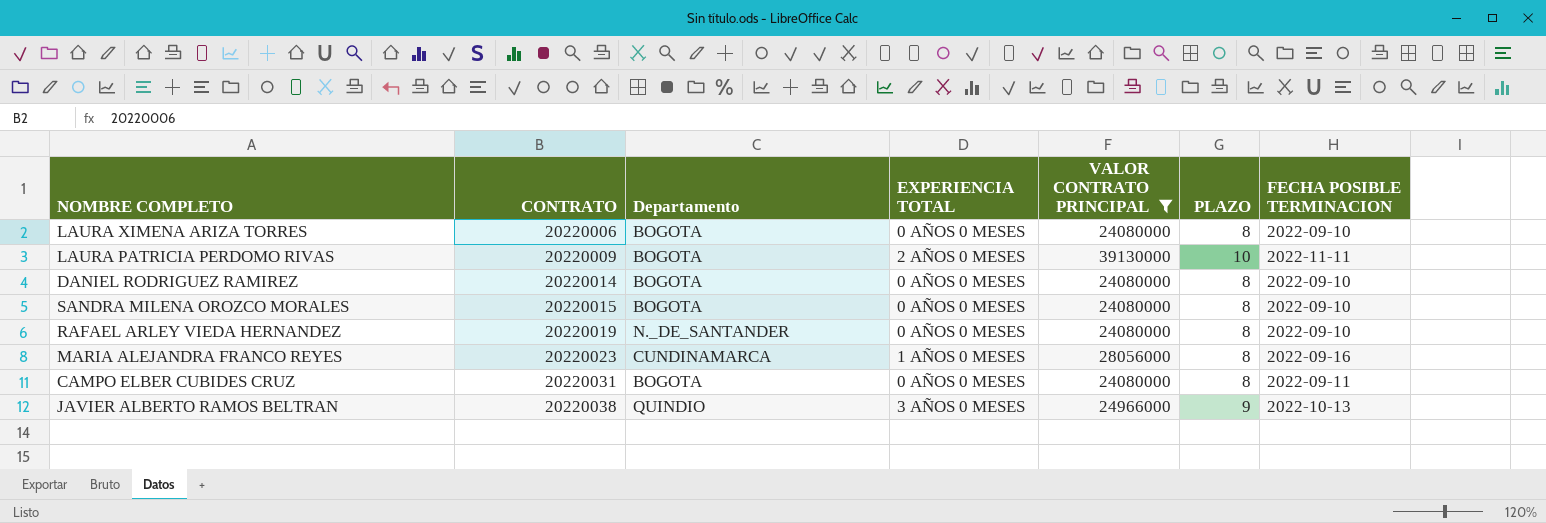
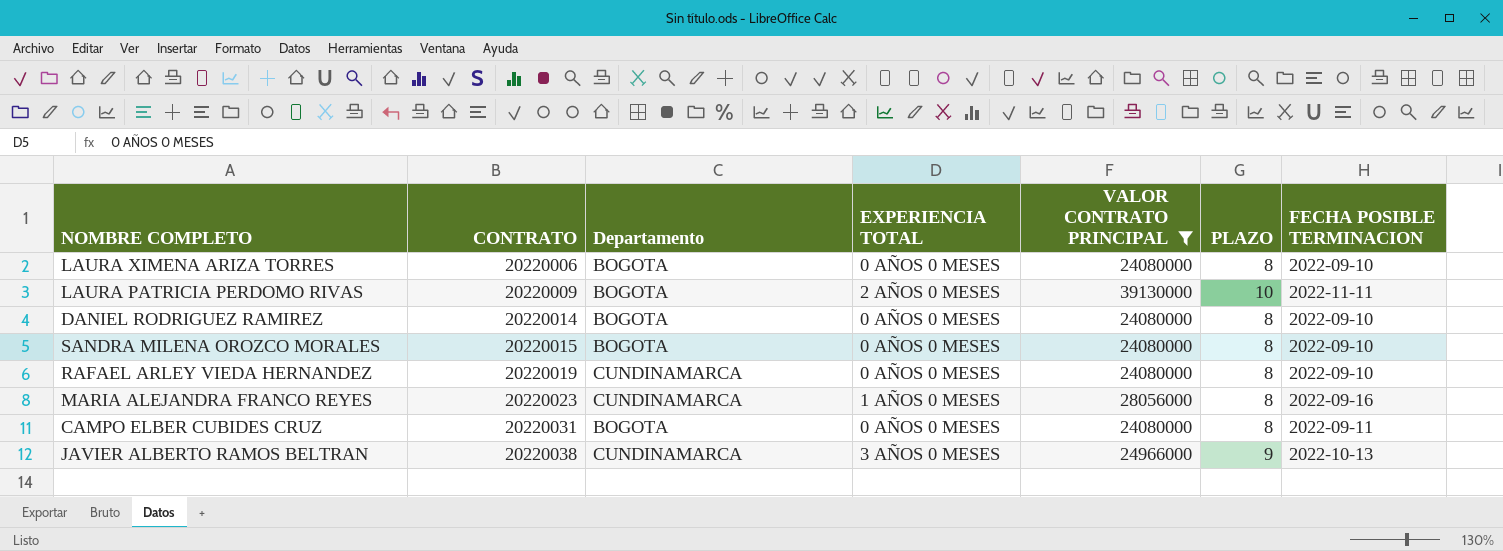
RAFAEL ARLEY VIEDA HERNANDEZ | Departamento: N._DE_SANTANDER -> CUNDINAMARCA
JAVIER ALBERTO RAMOS BELTRAN | Departamento: QUINDIO -> CUNDINAMARCA

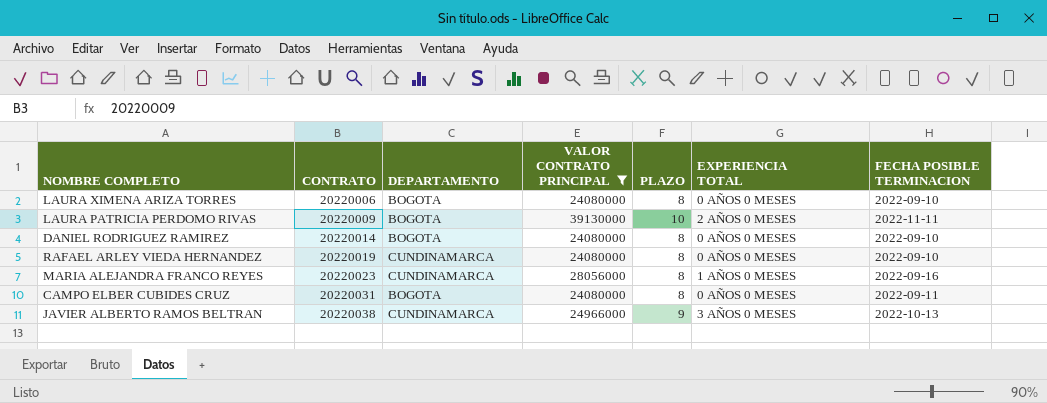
column name: Departamento -> DEPARTAMENTO
column EXPERIENCIA TOTAL | position: 4 -> 6
row SANDRA MILENA OROZCO MORALES: 20220015 | BOGOTA | 0 AÑOS 0 MESES | 24080000 | 8 | 2022-09-10 -> none

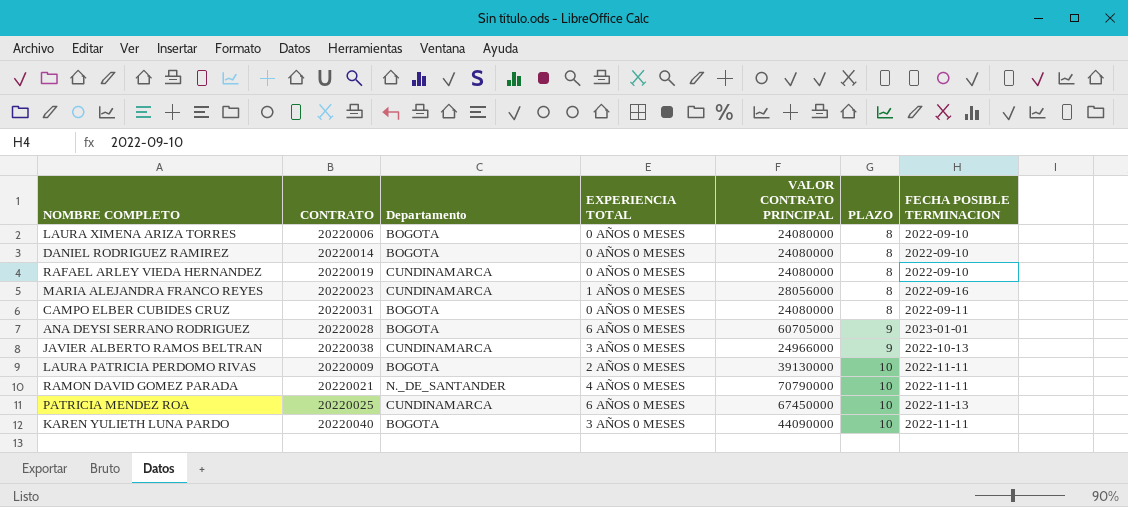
filter: VALOR CONTRATO PRINCIPAL <= 39130000 -> none
row order: CONTRATO ascending -> PLAZO ascending
column name: DEPARTAMENTO -> Departamento
column EXPERIENCIA TOTAL | position: 6 -> 4

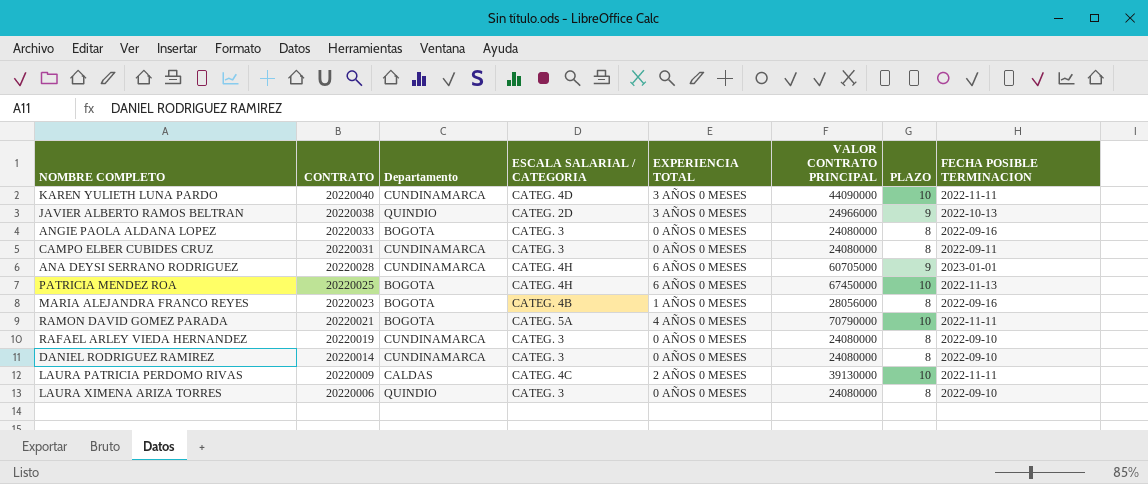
row order: PLAZO ascending -> CONTRATO descending
column ESCALA SALARIAL / CATEGORIA | position: none -> 4
KAREN YULIETH LUNA PARDO | Departamento: BOGOTA -> CUNDINAMARCA
JAVIER ALBERTO RAMOS BELTRAN | Departamento: CUNDINAMARCA -> QUINDIO
row ANGIE PAOLA ALDANA LOPEZ: none -> 20220033 | BOGOTA | CATEG. 3 | 0 AÑOS 0 MESES | 24080000 | 8 | 2022-09-16
CAMPO ELBER CUBIDES CRUZ | Departamento: BOGOTA -> CUNDINAMARCA
ANA DEYSI SERRANO RODRIGUEZ | Departamento: BOGOTA -> CUNDINAMARCA
PATRICIA MENDEZ ROA | Departamento: CUNDINAMARCA -> BOGOTA
MARIA ALEJANDRA FRANCO REYES | Departamento: CUNDINAMARCA -> BOGOTA
RAMON DAVID GOMEZ PARADA | Departamento: N._DE_SANTANDER -> BOGOTA
DANIEL RODRIGUEZ RAMIREZ | Departamento: BOGOTA -> CUNDINAMARCA
LAURA PATRICIA PERDOMO RIVAS | Departamento: BOGOTA -> CALDAS
LAURA XIMENA ARIZA TORRES | Departamento: BOGOTA -> QUINDIO

